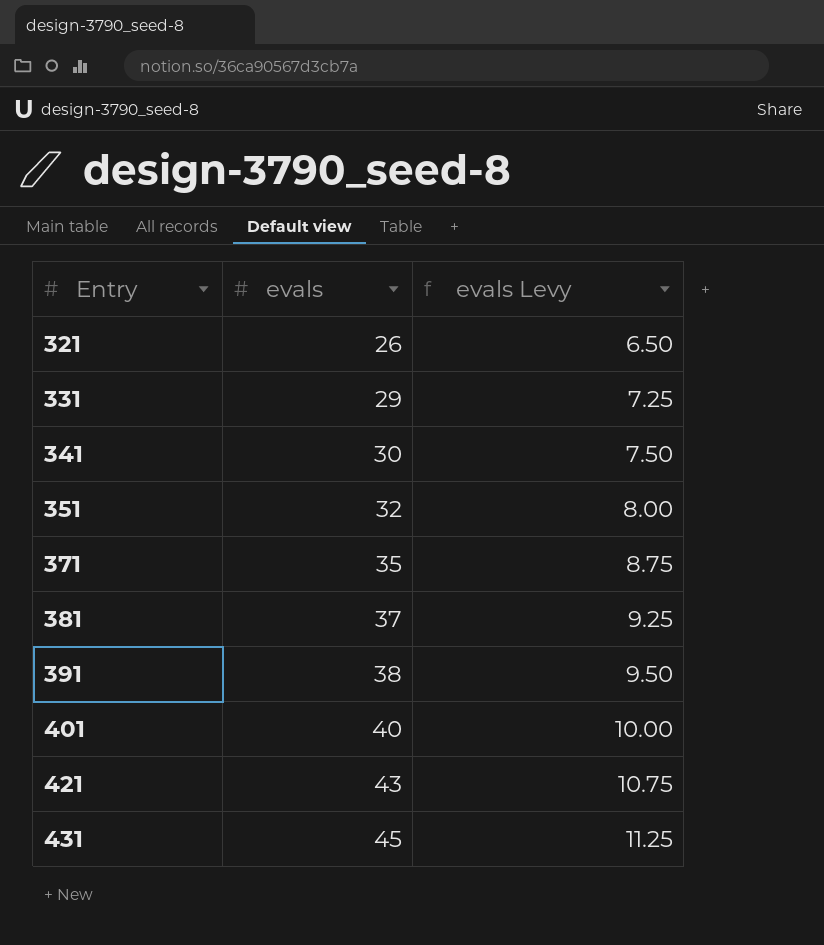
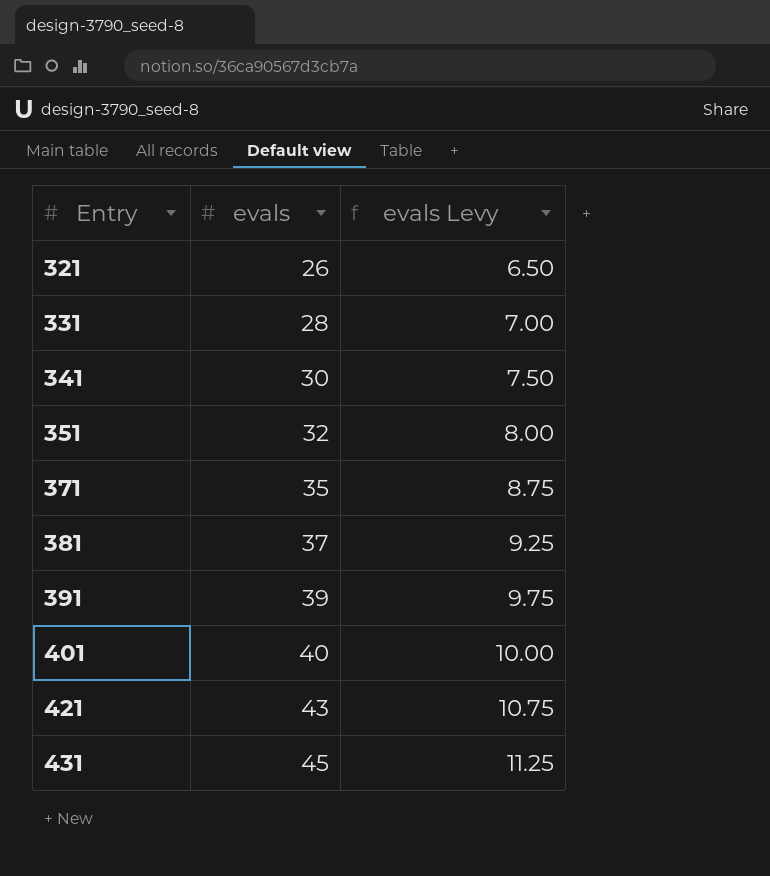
331 | evals: 29 -> 28
331 | evals Levy: 7.25 -> 7.00
391 | evals: 38 -> 39
391 | evals Levy: 9.50 -> 9.75

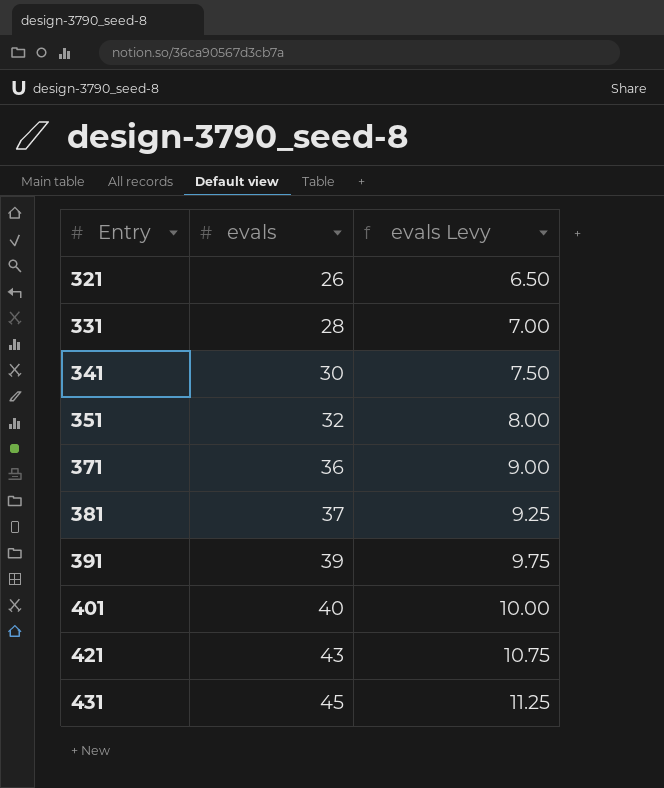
371 | evals: 35 -> 36
371 | evals Levy: 8.75 -> 9.00

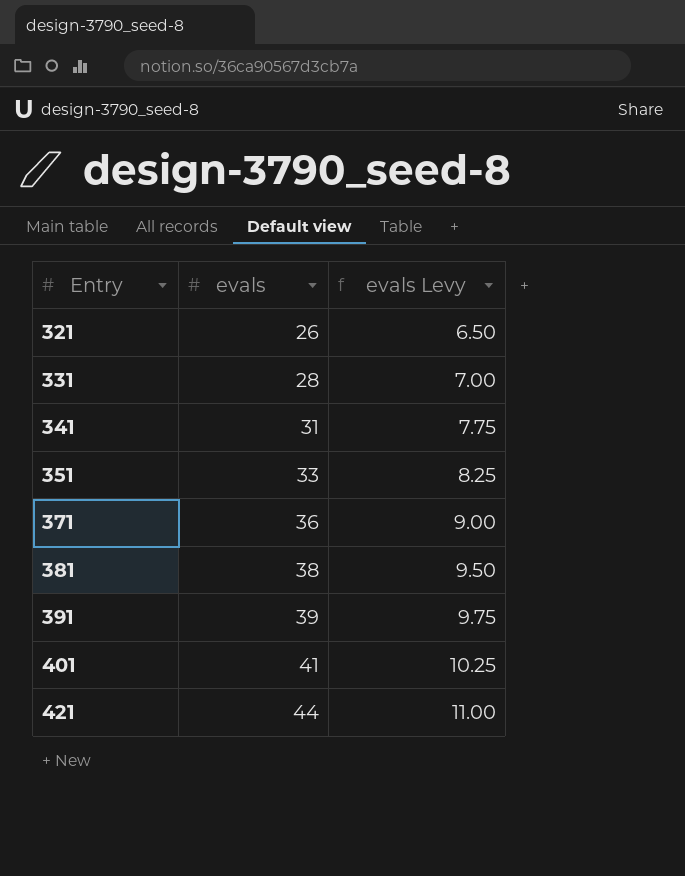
row 431: 45 | 11.25 -> none
341 | evals: 30 -> 31
341 | evals Levy: 7.50 -> 7.75
351 | evals: 32 -> 33
351 | evals Levy: 8.00 -> 8.25
381 | evals: 37 -> 38
381 | evals Levy: 9.25 -> 9.50
401 | evals: 40 -> 41
401 | evals Levy: 10.00 -> 10.25
421 | evals: 43 -> 44
421 | evals Levy: 10.75 -> 11.00

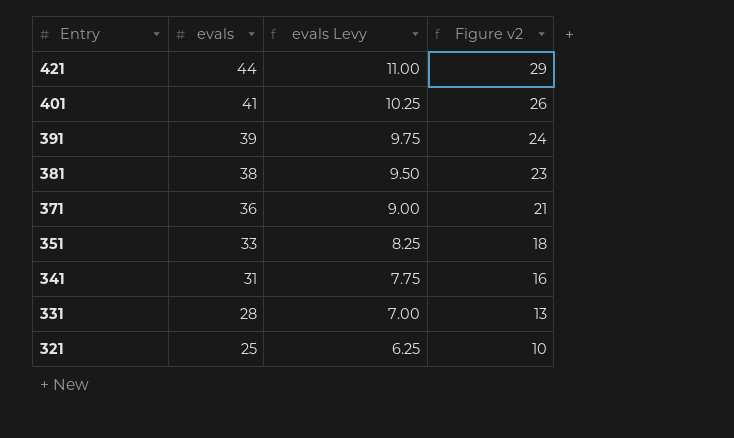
row order: Entry ascending -> Entry descending
column Figure v2 | formula: none -> [evals] - 15
321 | evals: 26 -> 25
321 | evals Levy: 6.50 -> 6.25

